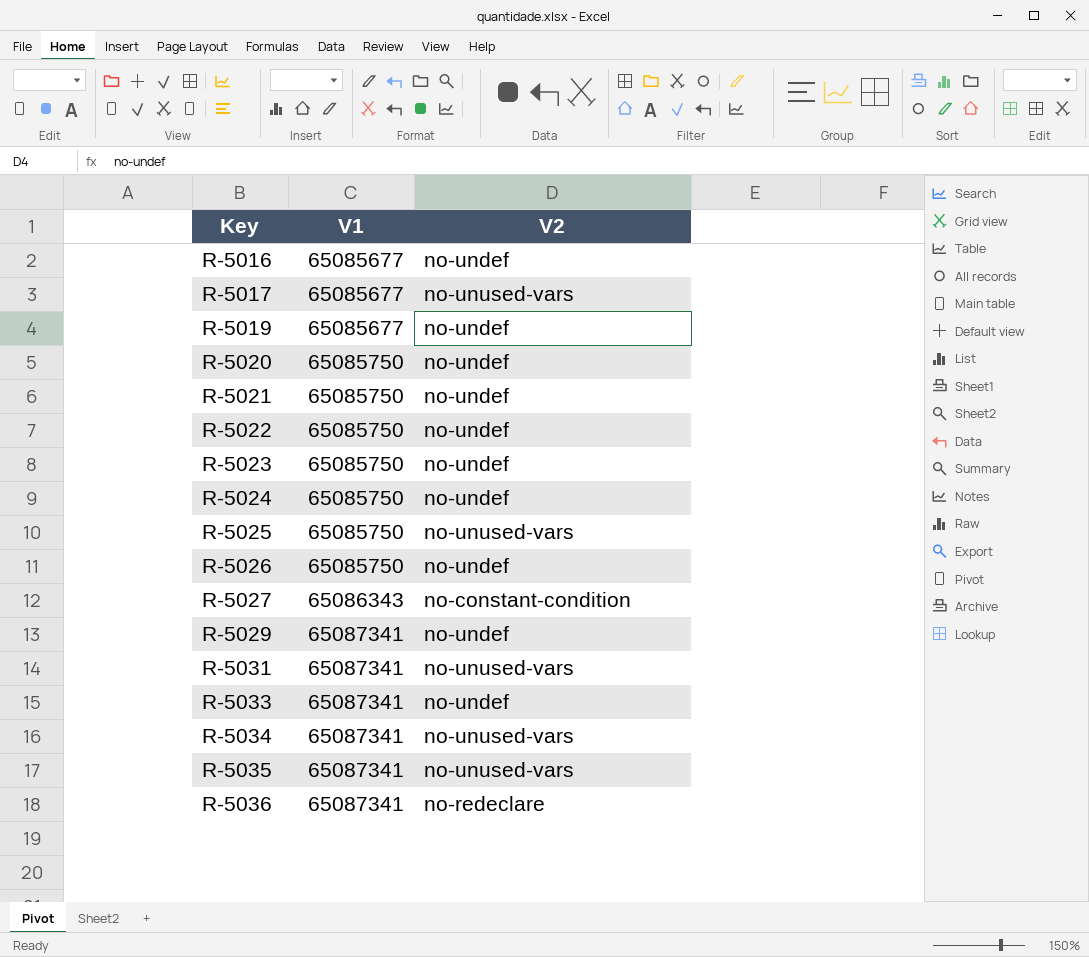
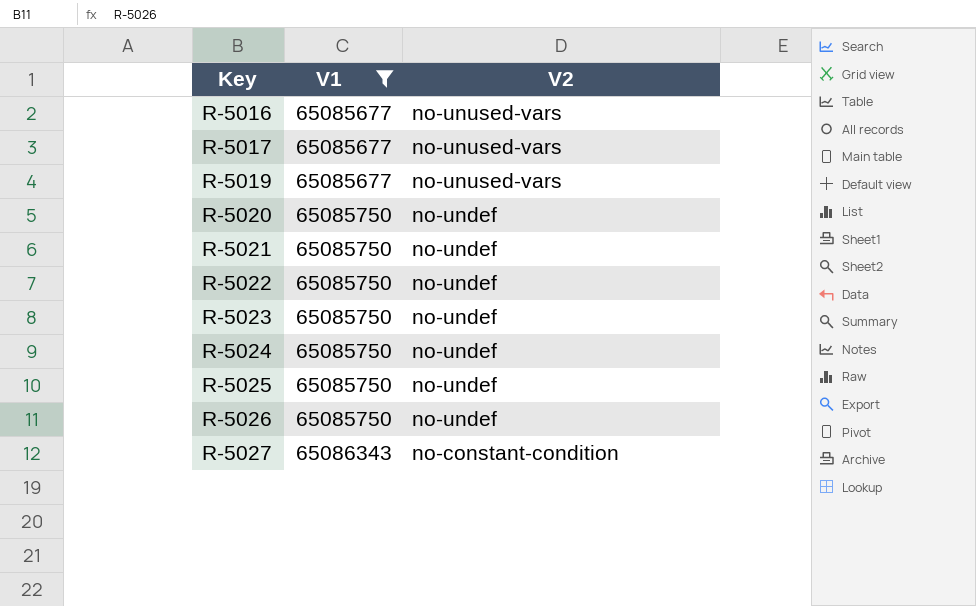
filter: none -> V1 != 65087341
R-5016 | V2: no-undef -> no-unused-vars
R-5019 | V2: no-undef -> no-unused-vars
R-5025 | V2: no-unused-vars -> no-undef

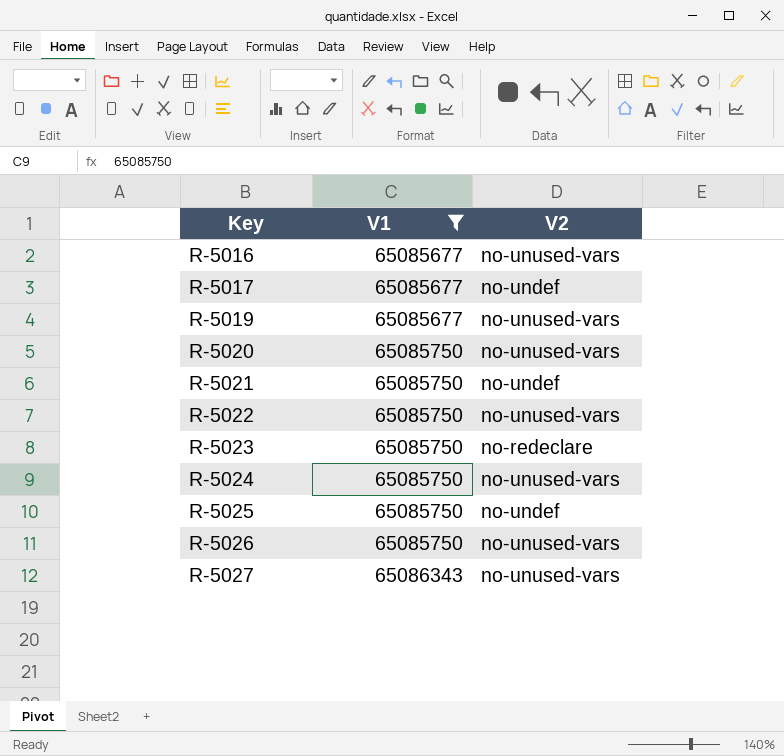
R-5017 | V2: no-unused-vars -> no-undef
R-5020 | V2: no-undef -> no-unused-vars
R-5022 | V2: no-undef -> no-unused-vars
R-5023 | V2: no-undef -> no-redeclare
R-5024 | V2: no-undef -> no-unused-vars
R-5026 | V2: no-undef -> no-unused-vars
R-5027 | V2: no-constant-condition -> no-unused-vars

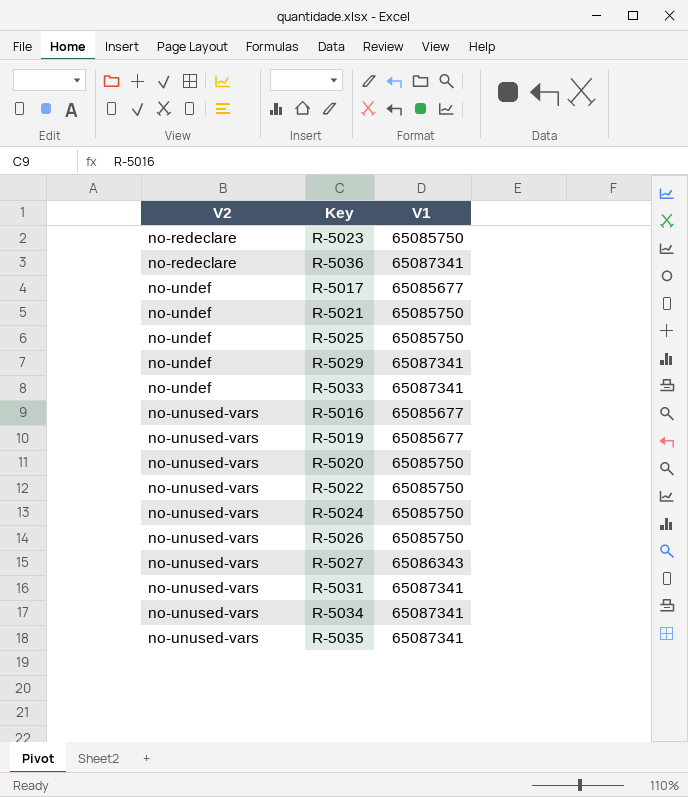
filter: V1 != 65087341 -> none
row order: Key ascending -> V2 ascending
column V2 | position: 3 -> 1

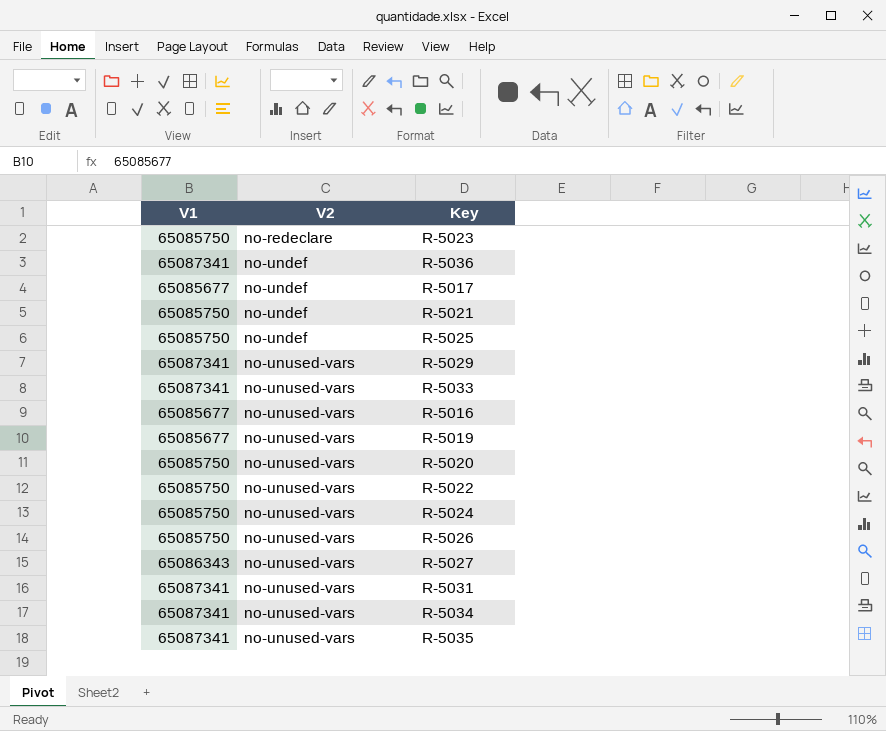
column V1 | position: 3 -> 1
R-5036 | V2: no-redeclare -> no-undef
R-5029 | V2: no-undef -> no-unused-vars
R-5033 | V2: no-undef -> no-unused-vars

